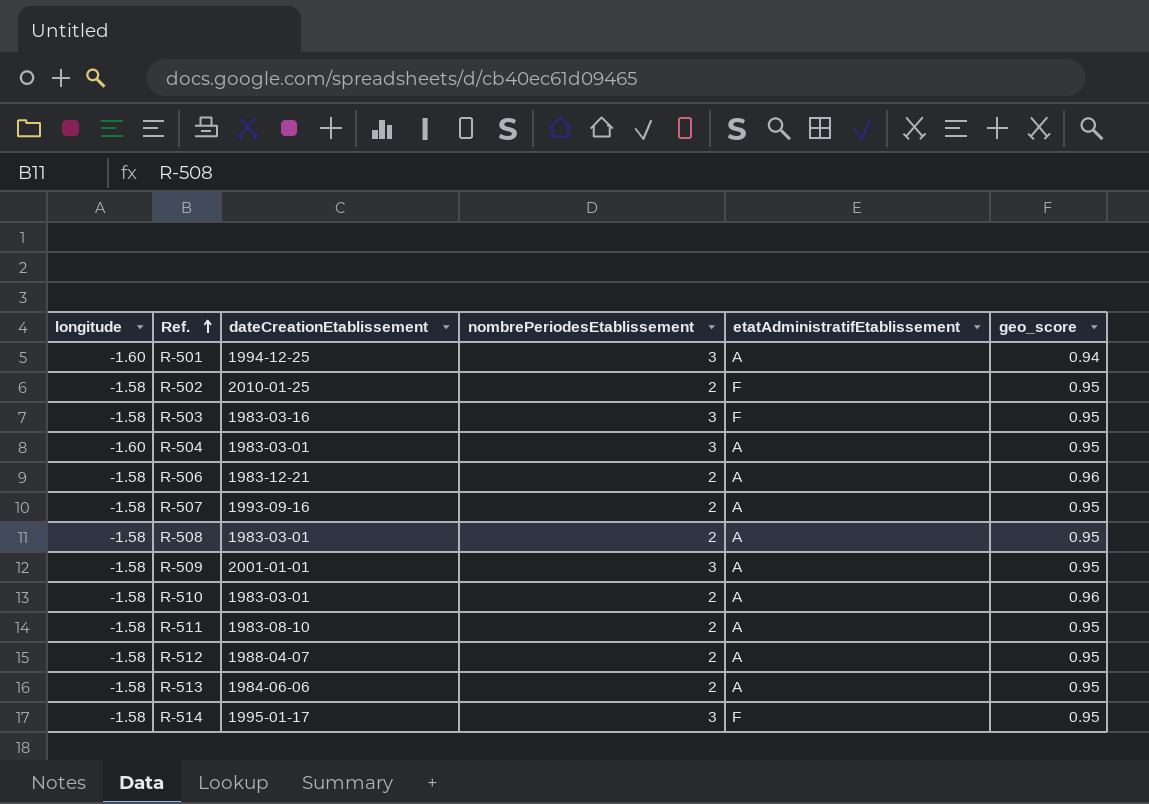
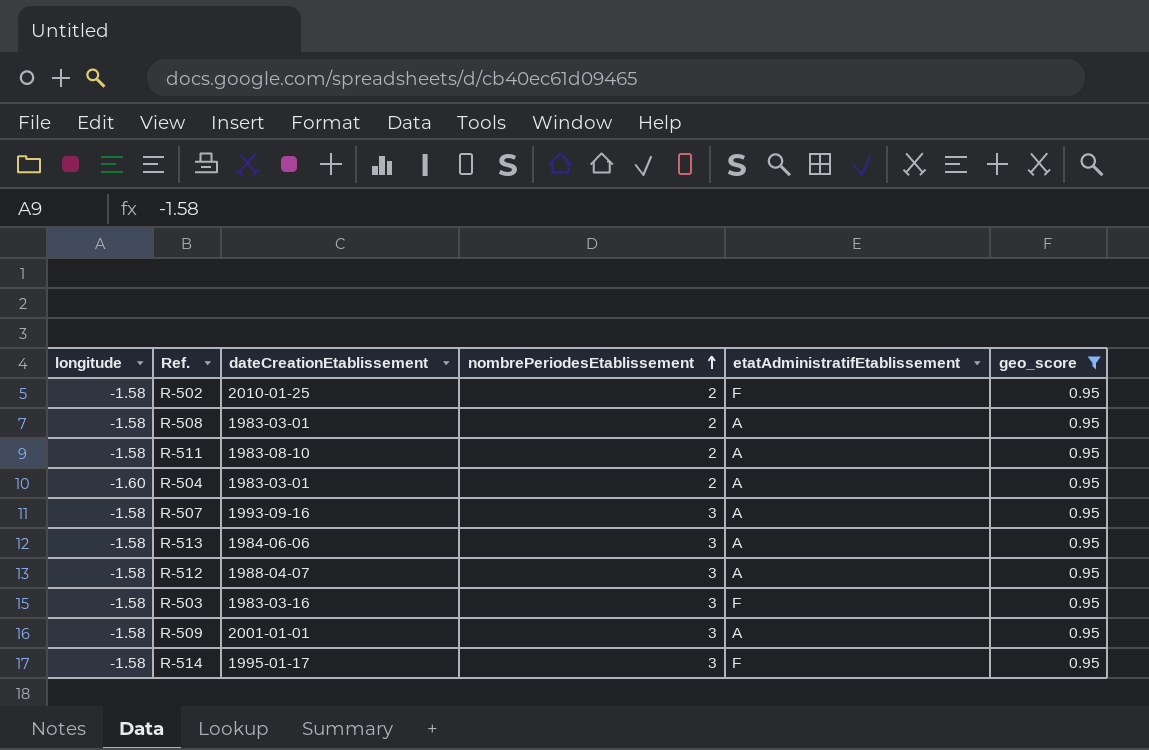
filter: none -> geo_score = 0.95
row order: Ref. ascending -> nombrePeriodesEtablissement ascending
R-504 | nombrePeriodesEtablissement: 3 -> 2
R-507 | nombrePeriodesEtablissement: 2 -> 3
R-513 | nombrePeriodesEtablissement: 2 -> 3
R-512 | nombrePeriodesEtablissement: 2 -> 3

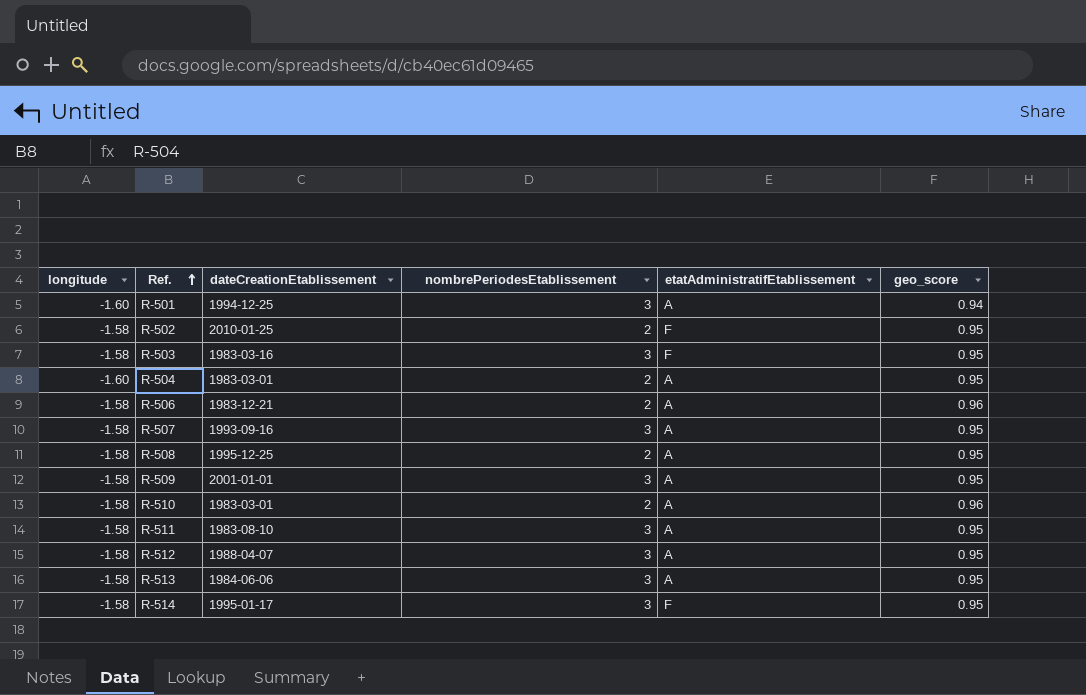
filter: geo_score = 0.95 -> none
row order: nombrePeriodesEtablissement ascending -> Ref. ascending
R-508 | dateCreationEtablissement: 1983-03-01 -> 1995-12-25
R-511 | nombrePeriodesEtablissement: 2 -> 3

